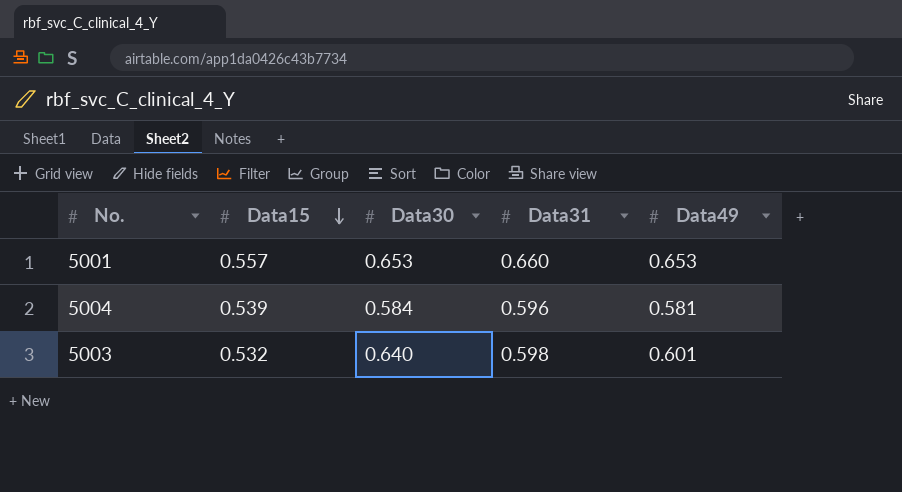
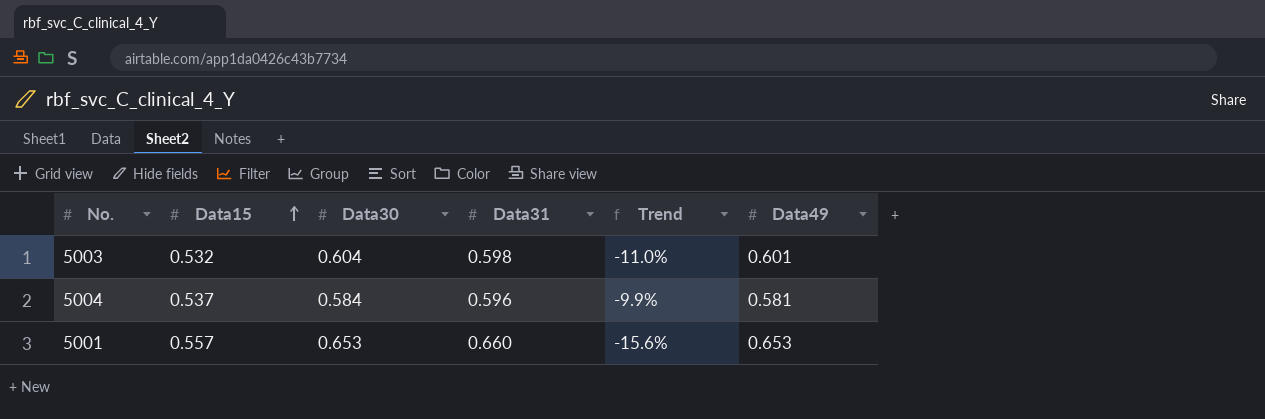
row order: Data15 descending -> Data15 ascending
column Trend | formula: none -> ([Data15] - [Data31]) / [Data31]
5003 | Data30: 0.640 -> 0.604
5004 | Data15: 0.539 -> 0.537

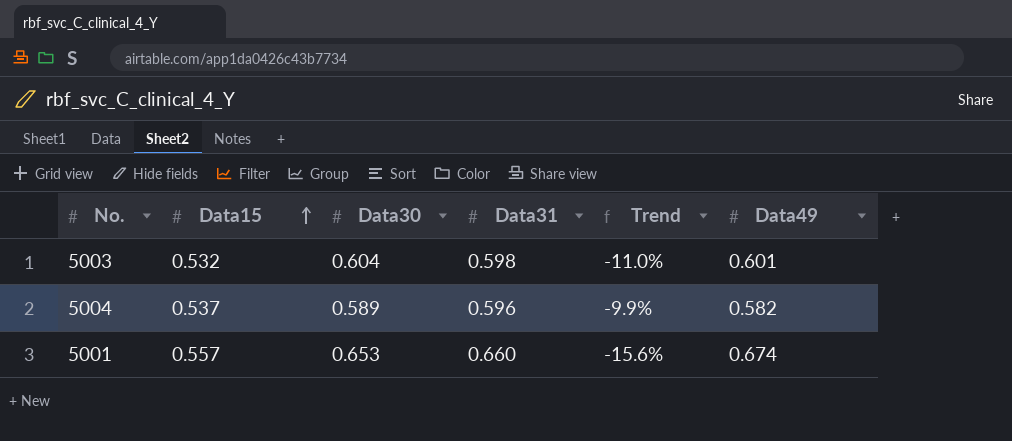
5004 | Data30: 0.584 -> 0.589
5004 | Data49: 0.581 -> 0.582
5001 | Data49: 0.653 -> 0.674

